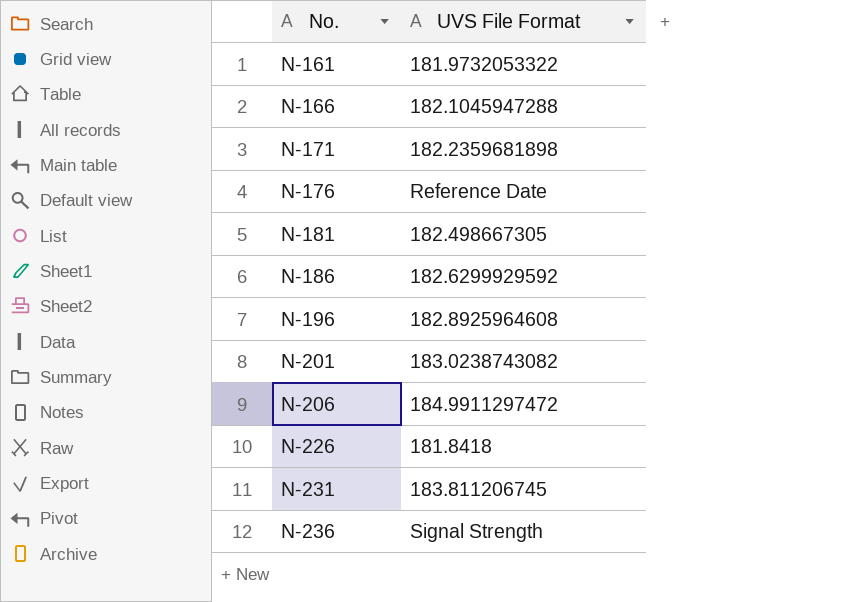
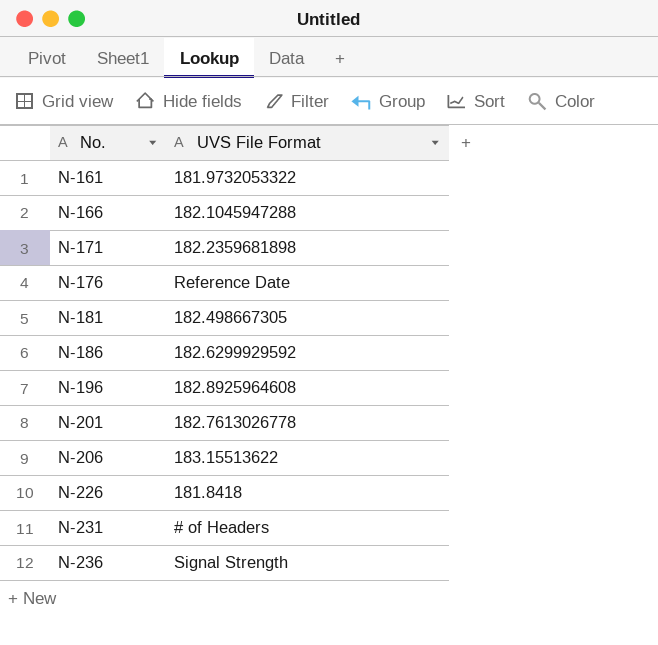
N-201 | UVS File Format: 183.0238743082 -> 182.7613026778
N-206 | UVS File Format: 184.9911297472 -> 183.15513622
N-231 | UVS File Format: 183.811206745 -> # of Headers

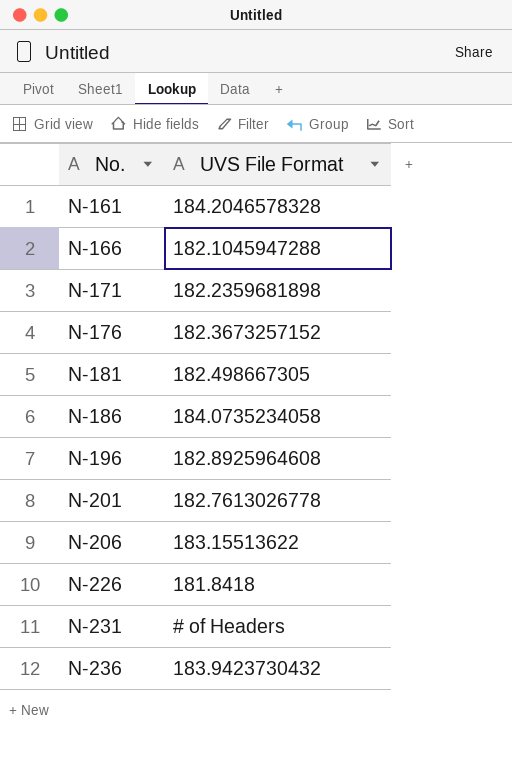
N-161 | UVS File Format: 181.9732053322 -> 184.2046578328
N-176 | UVS File Format: Reference Date -> 182.3673257152
N-186 | UVS File Format: 182.6299929592 -> 184.0735234058
N-236 | UVS File Format: Signal Strength -> 183.9423730432

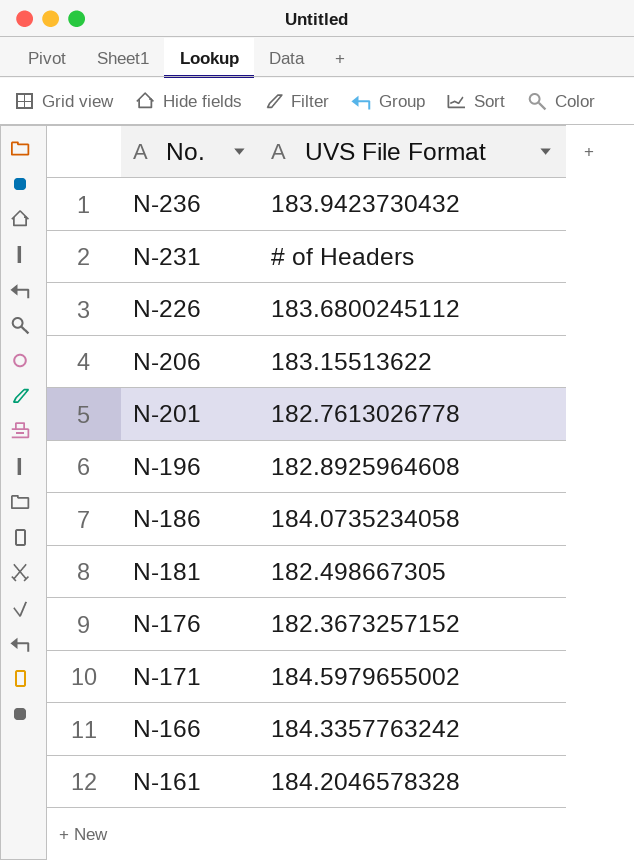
row order: No. ascending -> No. descending
N-226 | UVS File Format: 181.8418 -> 183.6800245112
N-171 | UVS File Format: 182.2359681898 -> 184.5979655002
N-166 | UVS File Format: 182.1045947288 -> 184.3357763242

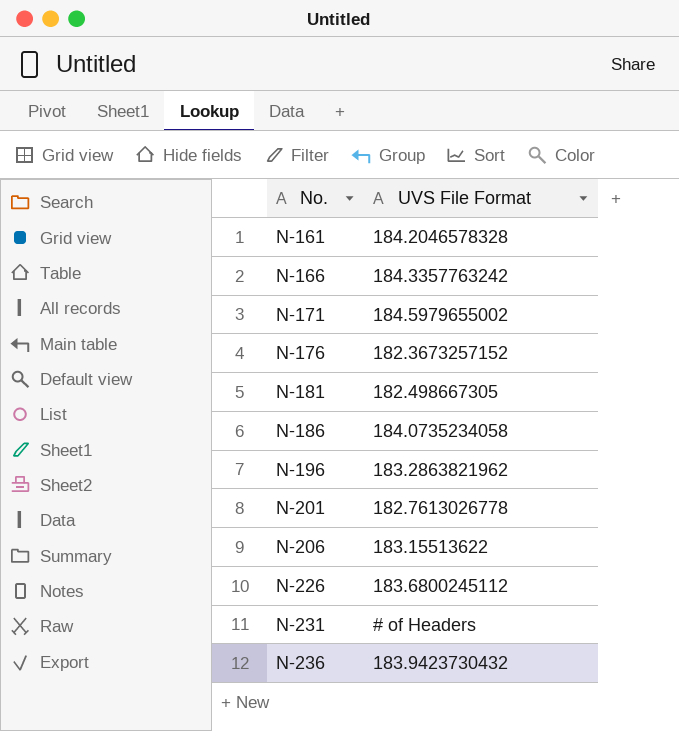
row order: No. descending -> No. ascending
N-196 | UVS File Format: 182.8925964608 -> 183.2863821962

